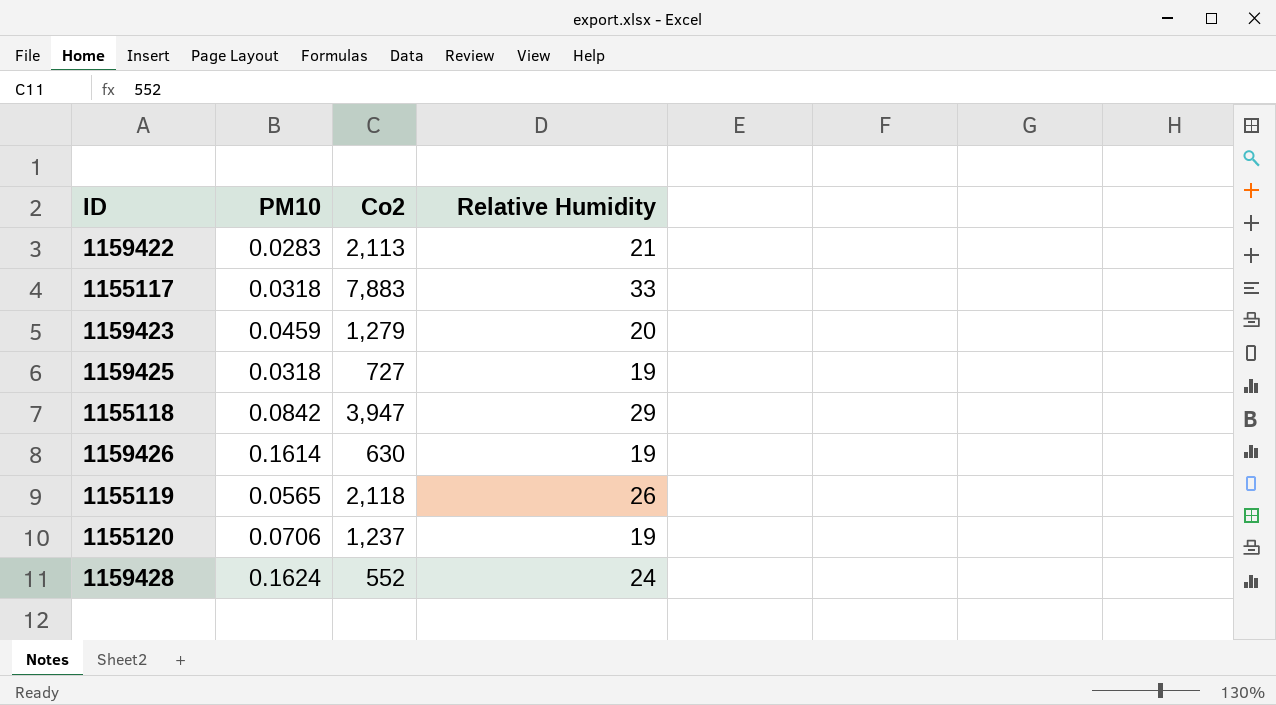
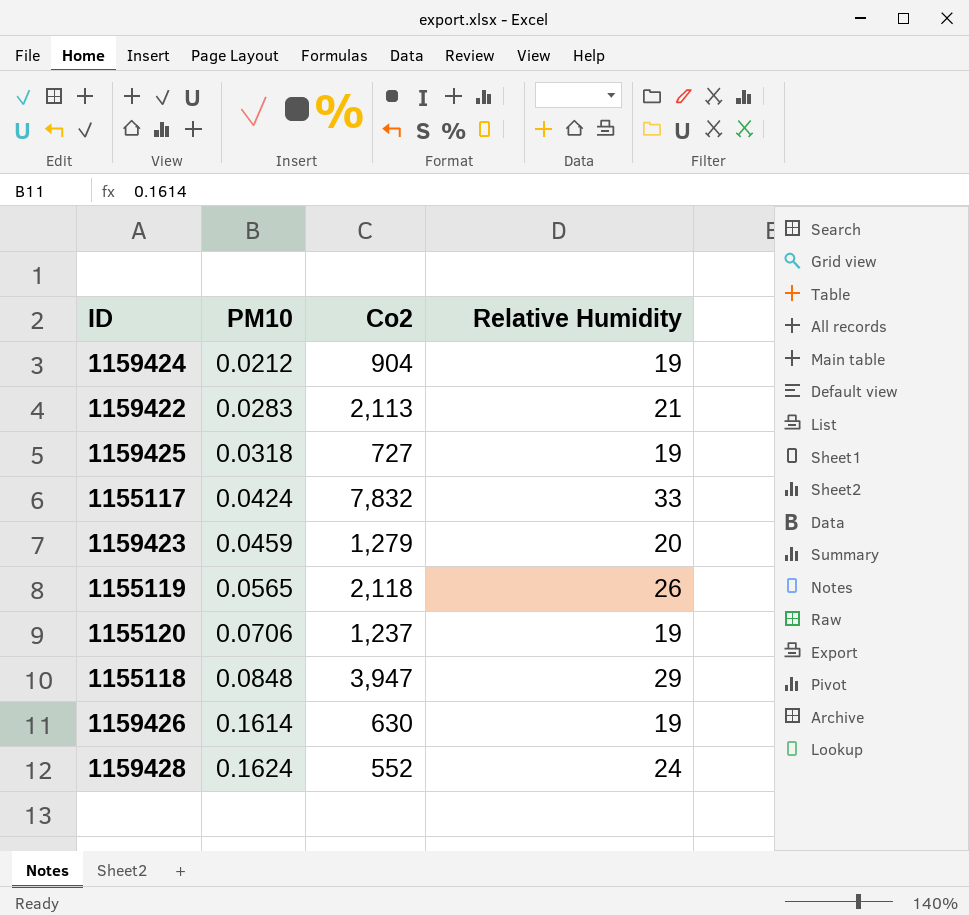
row order: none -> PM10 ascending
row 1159424: none -> 0.0212 | 904 | 19
1155117 | PM10: 0.0318 -> 0.0424
1155117 | Co2: 7,883 -> 7,832
1155118 | PM10: 0.0842 -> 0.0848

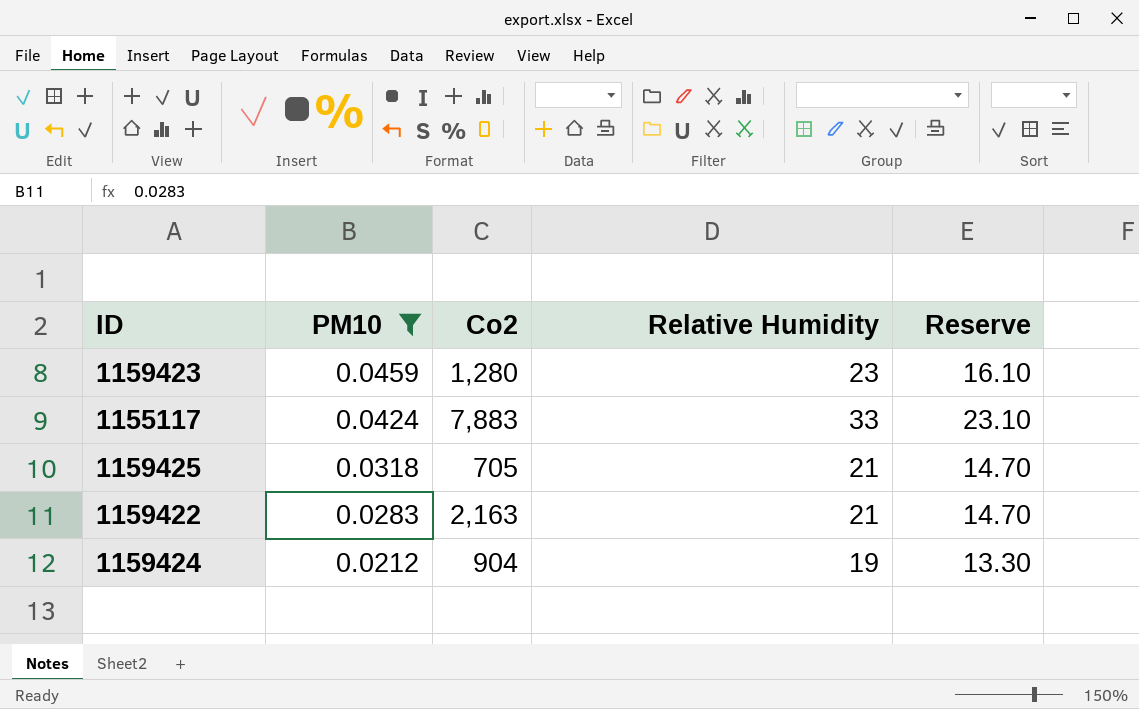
filter: none -> PM10 <= 0.0459
row order: PM10 ascending -> PM10 descending
column Reserve | formula: none -> [Relative Humidity] * 0.7
1159423 | Co2: 1,279 -> 1,280
1159423 | Relative Humidity: 20 -> 23
1155117 | Co2: 7,832 -> 7,883
1159425 | Co2: 727 -> 705
1159425 | Relative Humidity: 19 -> 21
1159422 | Co2: 2,113 -> 2,163

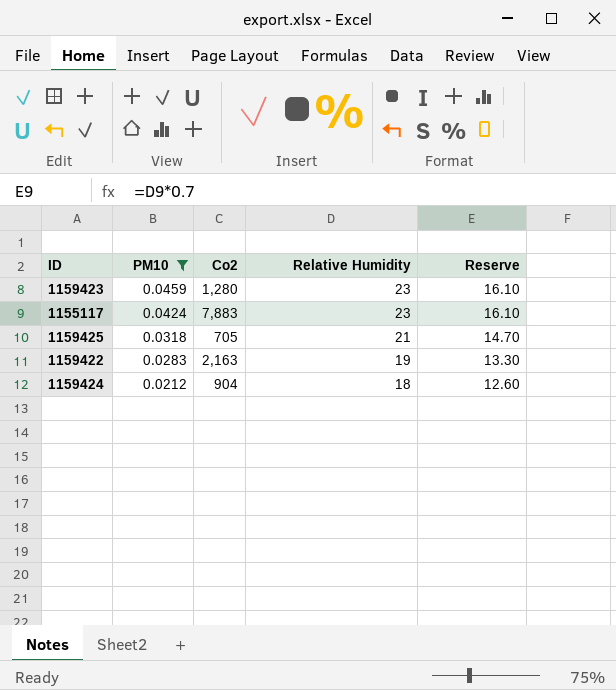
1155117 | Relative Humidity: 33 -> 23
1155117 | Reserve: 23.10 -> 16.10
1159422 | Relative Humidity: 21 -> 19
1159422 | Reserve: 14.70 -> 13.30
1159424 | Relative Humidity: 19 -> 18
1159424 | Reserve: 13.30 -> 12.60

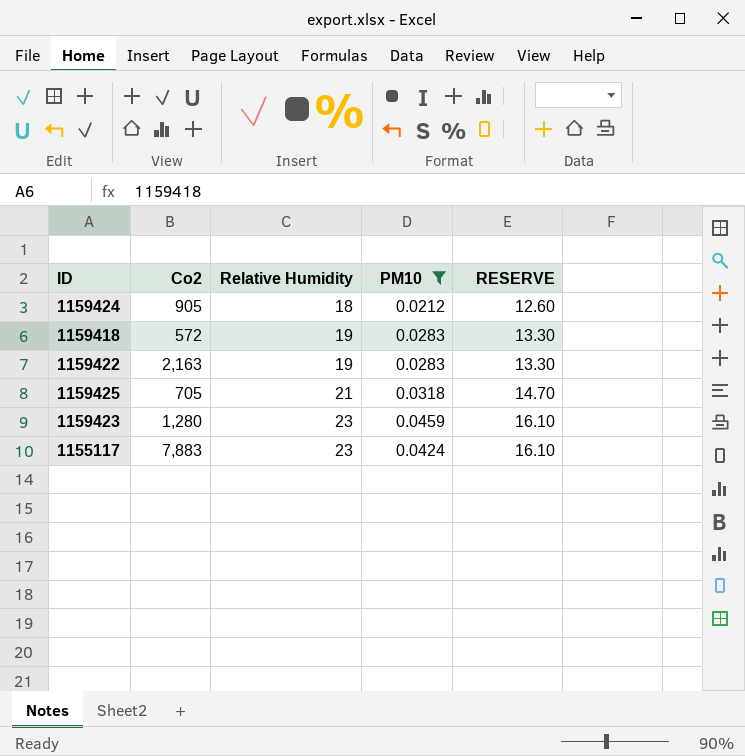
row order: PM10 descending -> Relative Humidity ascending
column PM10 | position: 2 -> 4
column name: Reserve -> RESERVE
1159424 | Co2: 904 -> 905
row 1159418: none -> 572 | 19 | 0.0283 | 13.30

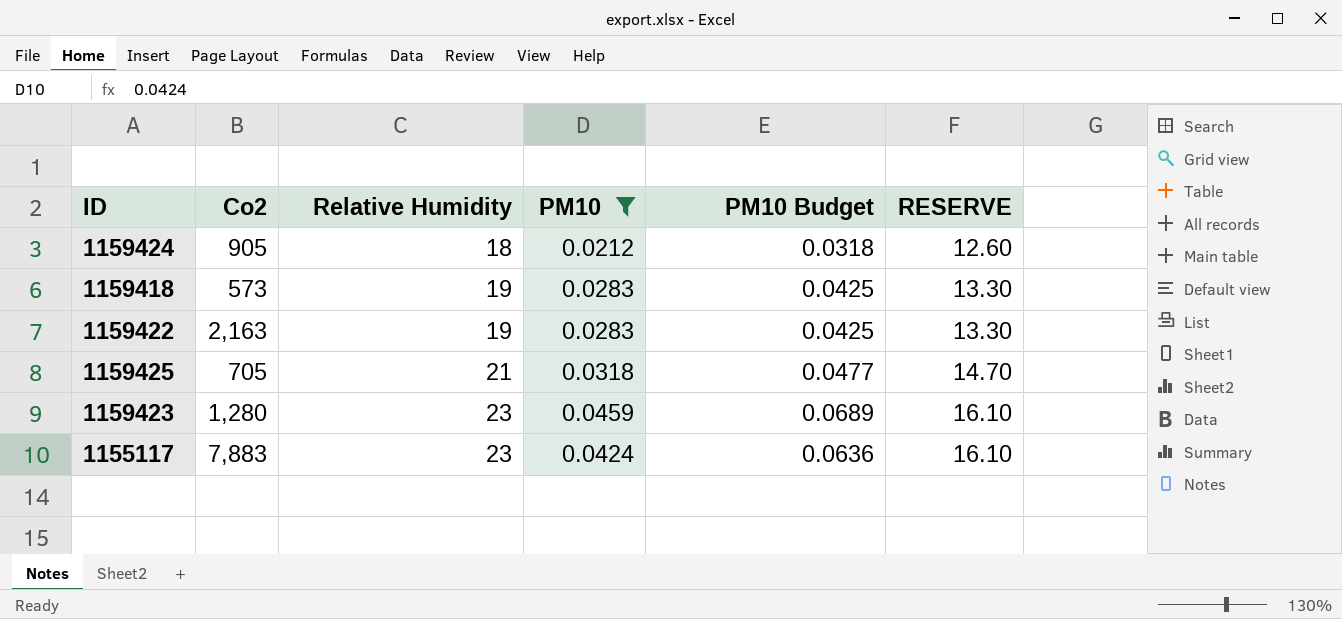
column PM10 Budget | formula: none -> [PM10] * 1.5
1159418 | Co2: 572 -> 573

